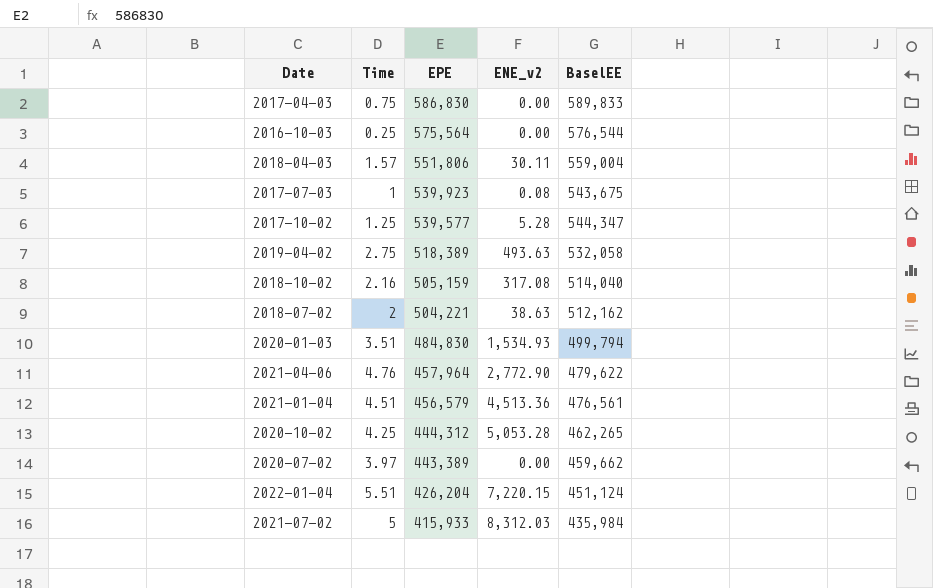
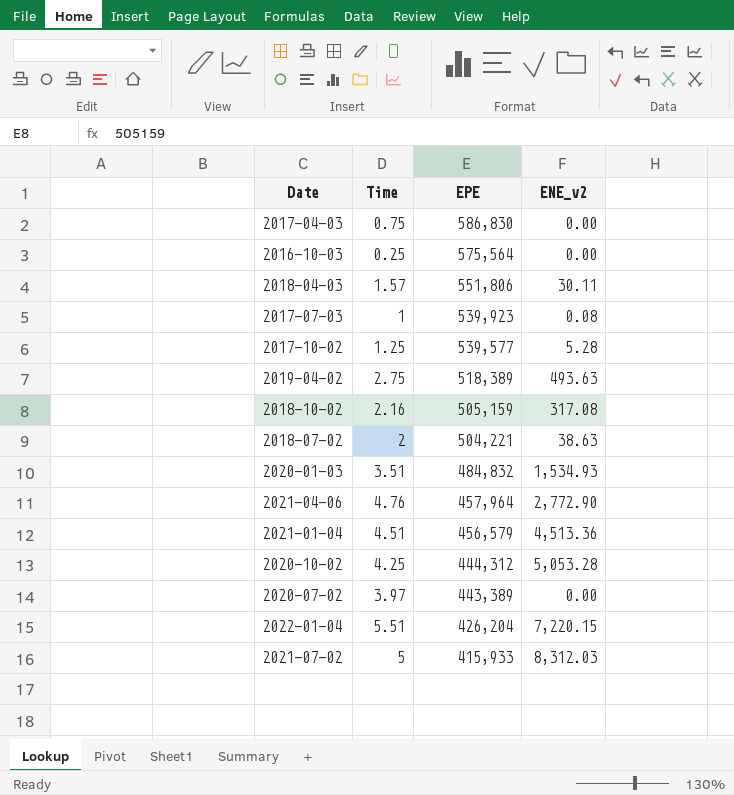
column BaselEE | position: 5 -> none
2020-01-03 | EPE: 484,830 -> 484,832

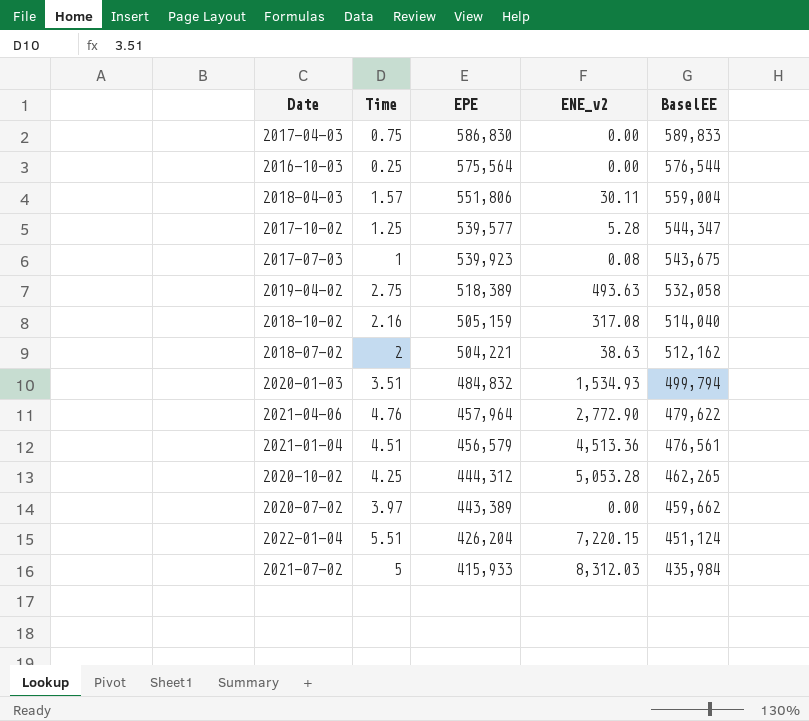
row order: EPE descending -> BaselEE descending
column BaselEE | position: none -> 5

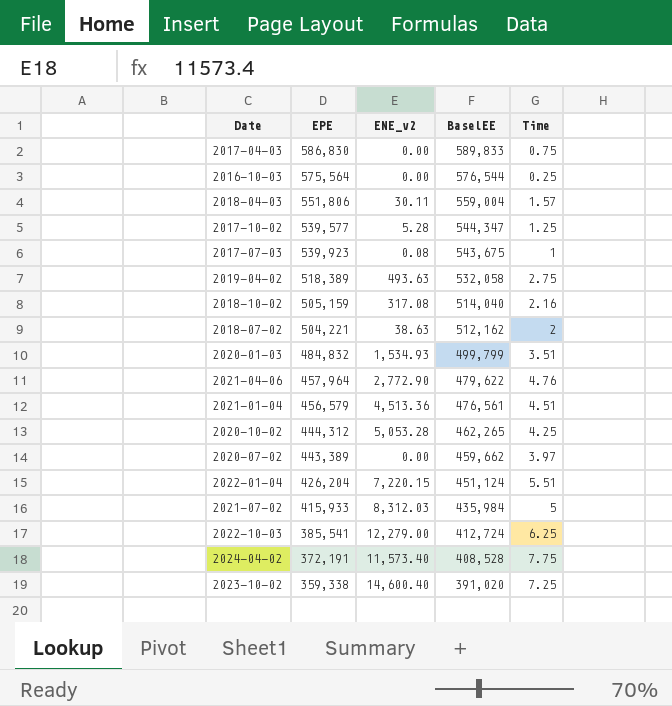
column Time | position: 2 -> 5
2020-01-03 | BaselEE: 499,794 -> 499,799
row 2022-10-03: none -> 385,541 | 12,279.00 | 412,724 | 6.25
row 2024-04-02: none -> 372,191 | 11,573.40 | 408,528 | 7.75
row 2023-10-02: none -> 359,338 | 14,600.40 | 391,020 | 7.25

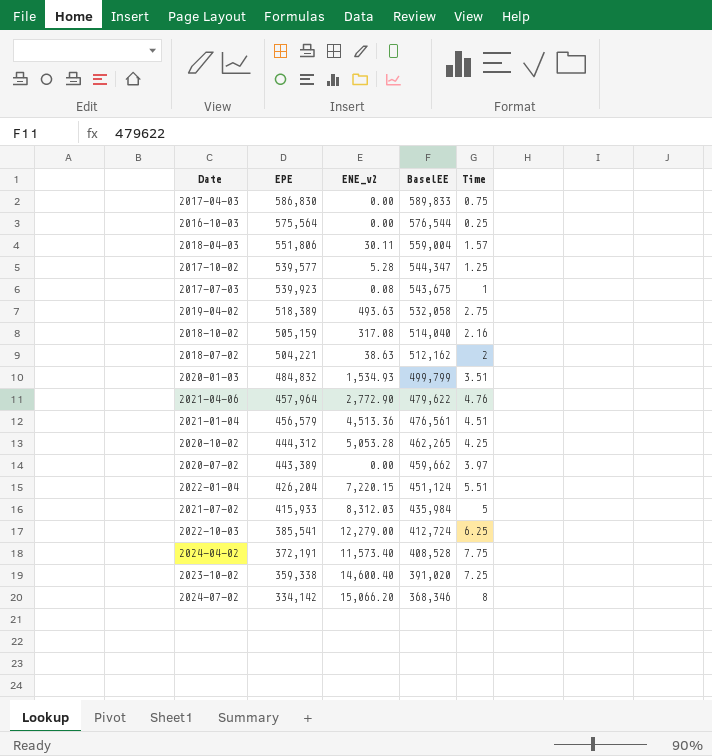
row 2024-07-02: none -> 334,142 | 15,066.20 | 368,346 | 8

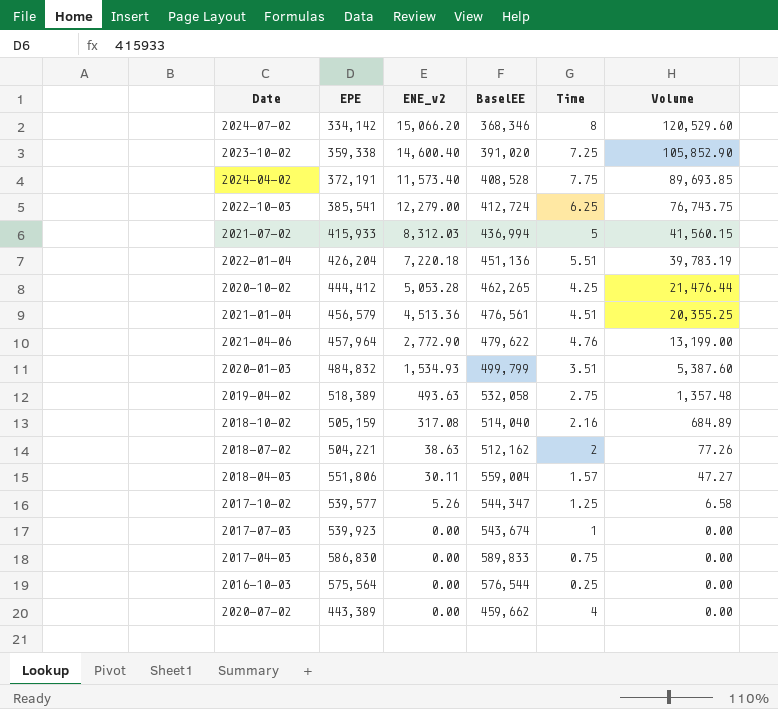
row order: BaselEE descending -> Volume descending
column Volume | formula: none -> [ENE_v2] * [Time]
2021-07-02 | BaselEE: 435,984 -> 436,994
2022-01-04 | ENE_v2: 7,220.15 -> 7,220.18
2022-01-04 | BaselEE: 451,124 -> 451,136
2020-10-02 | EPE: 444,312 -> 444,412
2017-10-02 | ENE_v2: 5.28 -> 5.26
2017-07-03 | ENE_v2: 0.08 -> 0.00
2017-07-03 | BaselEE: 543,675 -> 543,674
2020-07-02 | Time: 3.97 -> 4

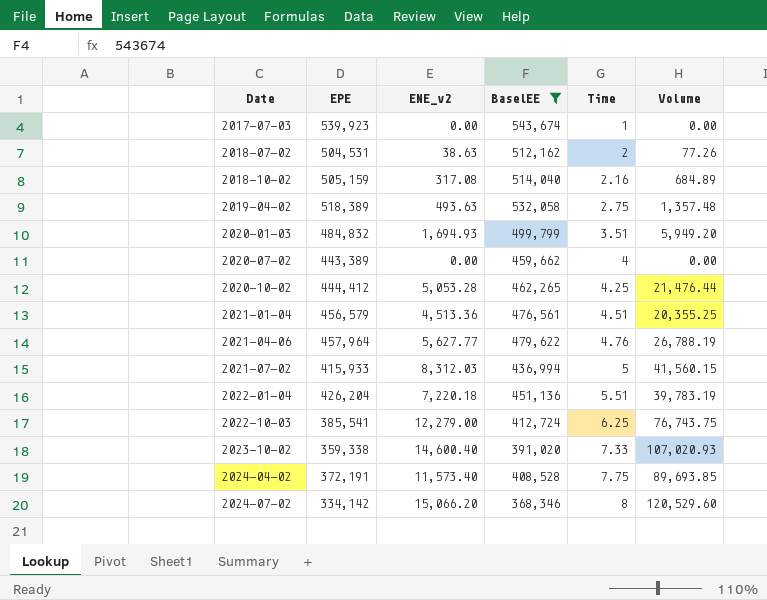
filter: none -> BaselEE <= 543,674
row order: Volume descending -> Date ascending
2018-07-02 | EPE: 504,221 -> 504,531
2020-01-03 | ENE_v2: 1,534.93 -> 1,694.93
2020-01-03 | Volume: 5,387.60 -> 5,949.20
2021-04-06 | ENE_v2: 2,772.90 -> 5,627.77
2021-04-06 | Volume: 13,199.00 -> 26,788.19
2023-10-02 | Time: 7.25 -> 7.33
2023-10-02 | Volume: 105,852.90 -> 107,020.93

